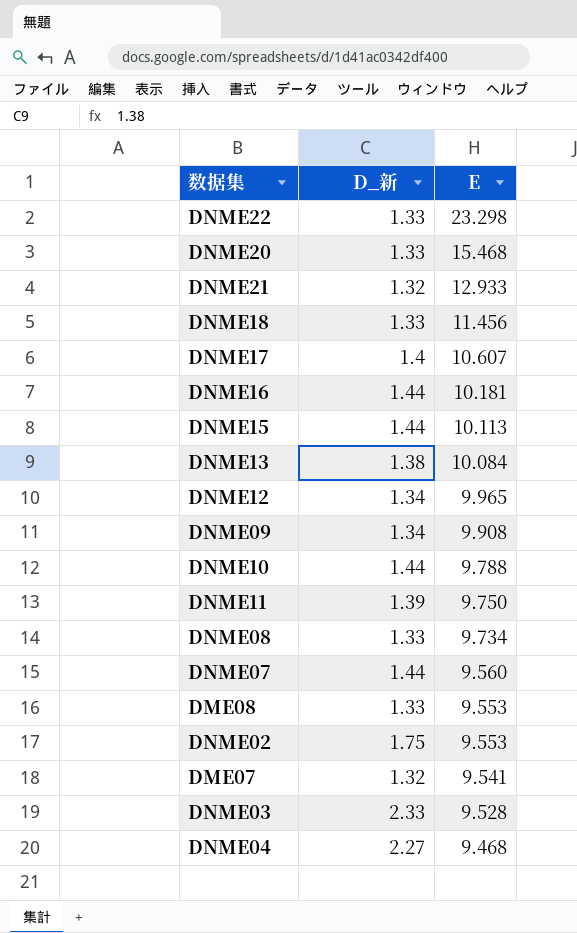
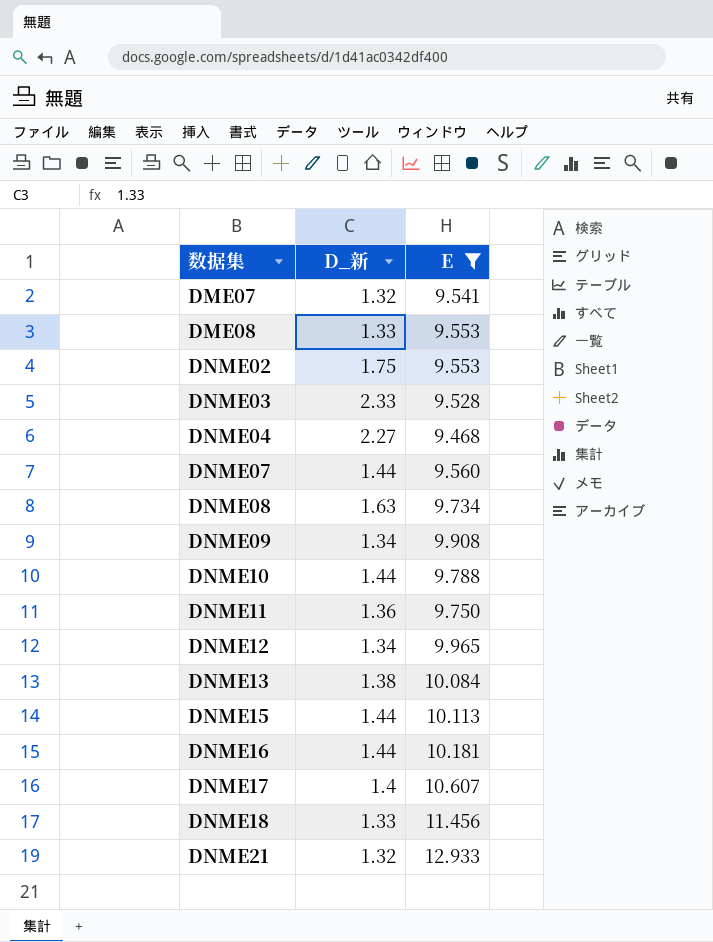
filter: none -> E <= 12.933
row order: E descending -> 数据集 ascending
DNME08 | D_新: 1.33 -> 1.63
DNME11 | D_新: 1.39 -> 1.36

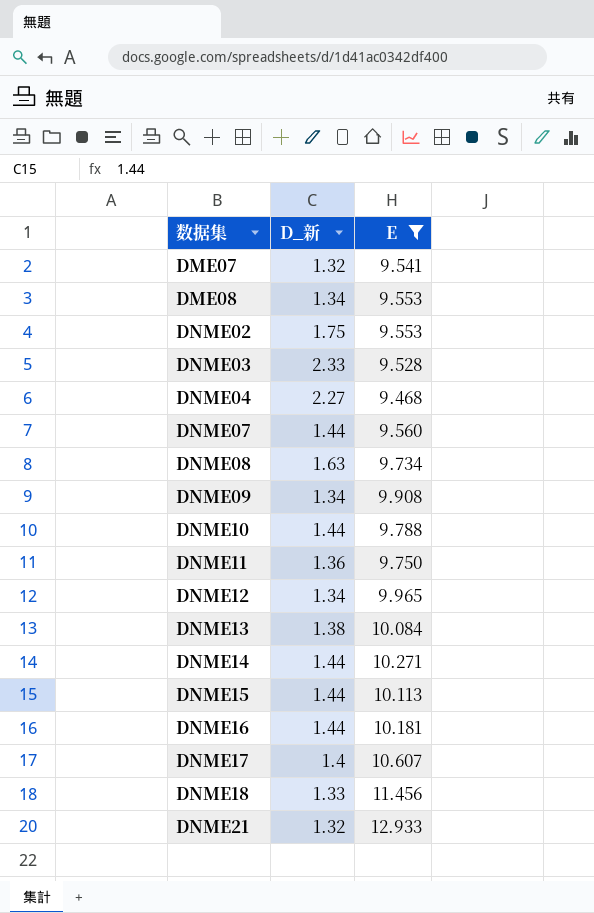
DME08 | D_新: 1.33 -> 1.34
row DNME14: none -> 1.44 | 10.271

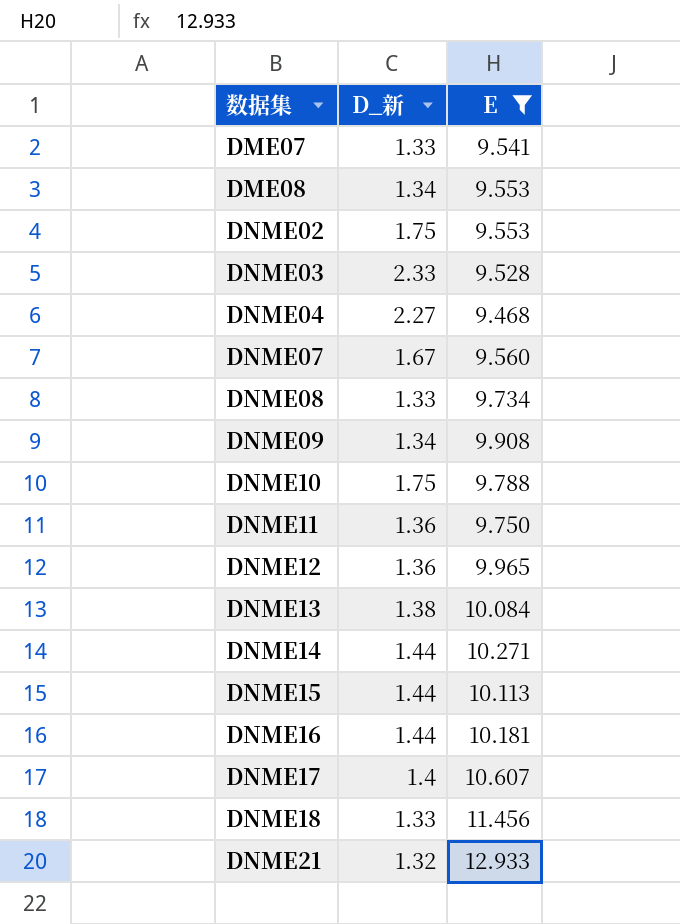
DME07 | D_新: 1.32 -> 1.33
DNME07 | D_新: 1.44 -> 1.67
DNME08 | D_新: 1.63 -> 1.33
DNME10 | D_新: 1.44 -> 1.75
DNME12 | D_新: 1.34 -> 1.36

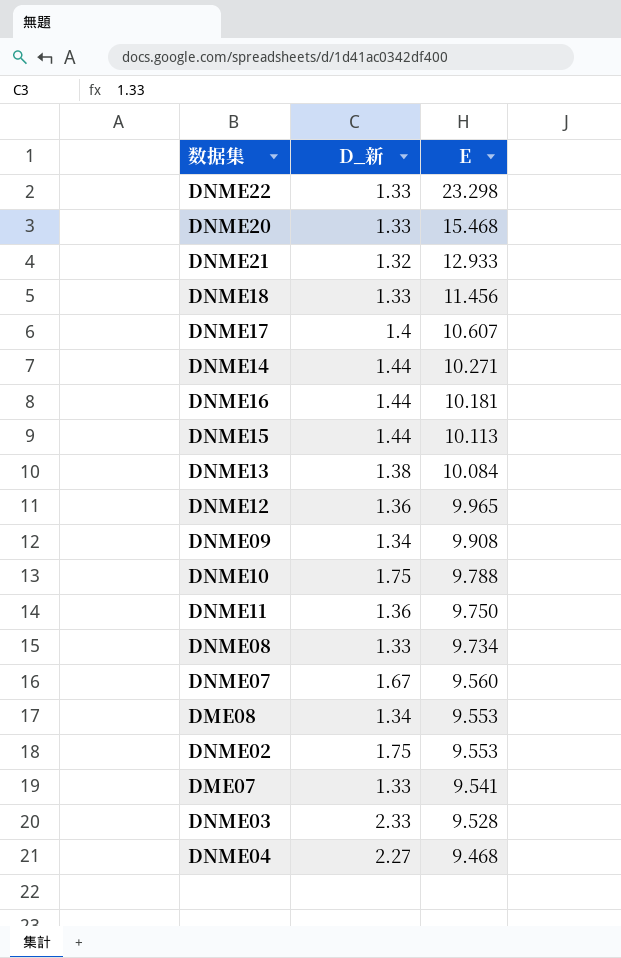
filter: E <= 12.933 -> none
row order: 数据集 ascending -> E descending

